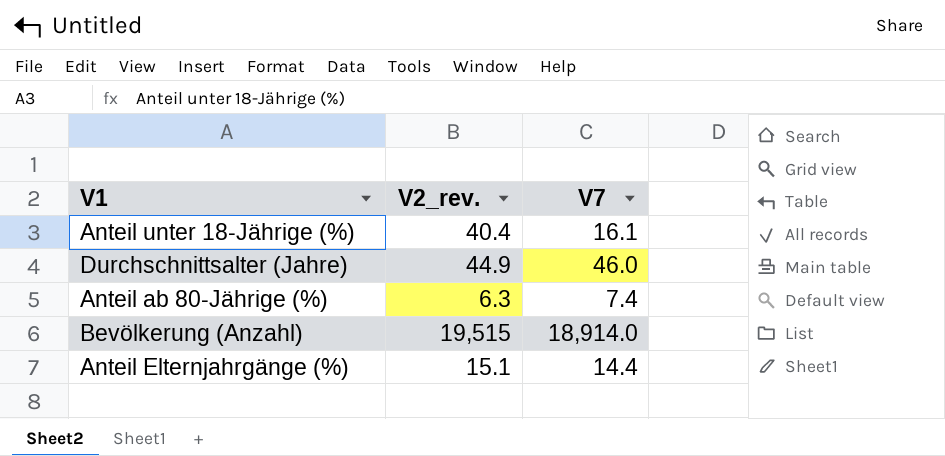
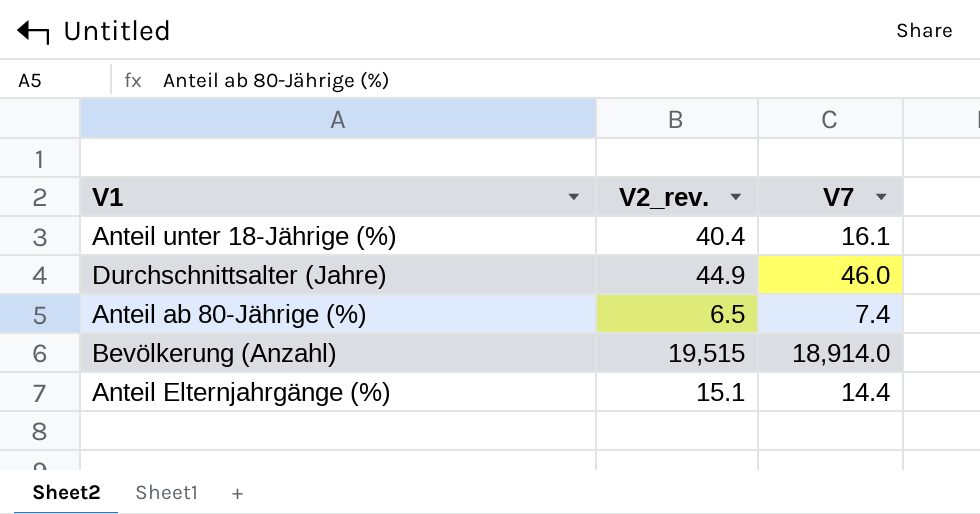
Anteil ab 80-Jährige (%) | V2_rev.: 6.3 -> 6.5

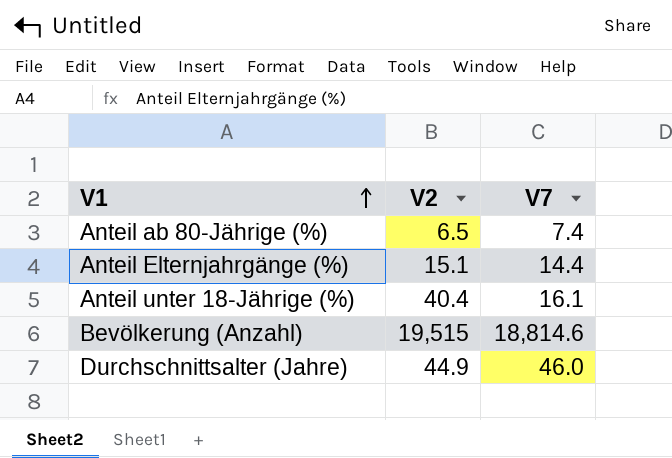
row order: none -> V1 ascending
column name: V2_rev. -> V2
Bevölkerung (Anzahl) | V7: 18,914.0 -> 18,814.6

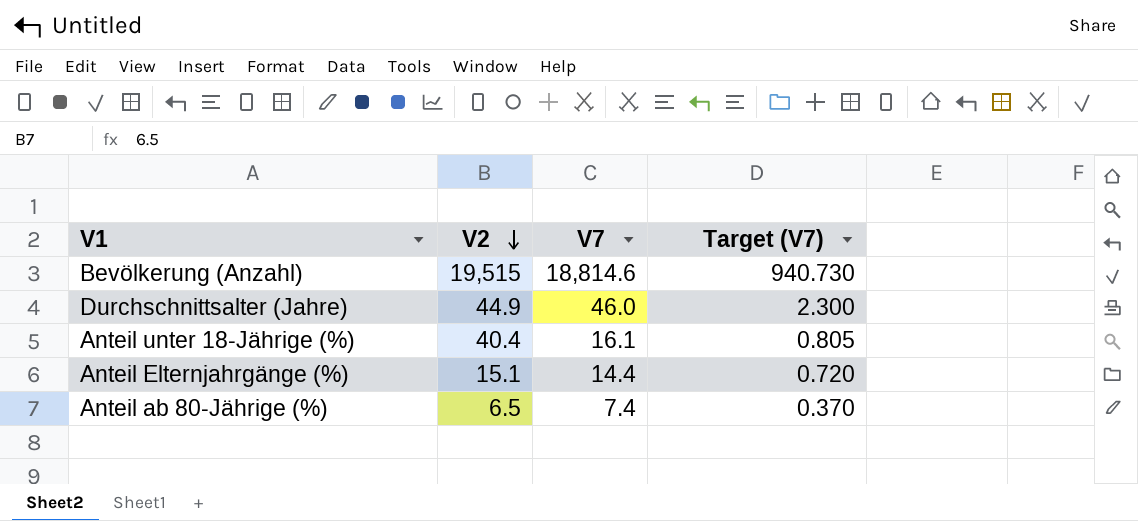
row order: V1 ascending -> V2 descending
column Target (V7) | formula: none -> [V7] * 0.05

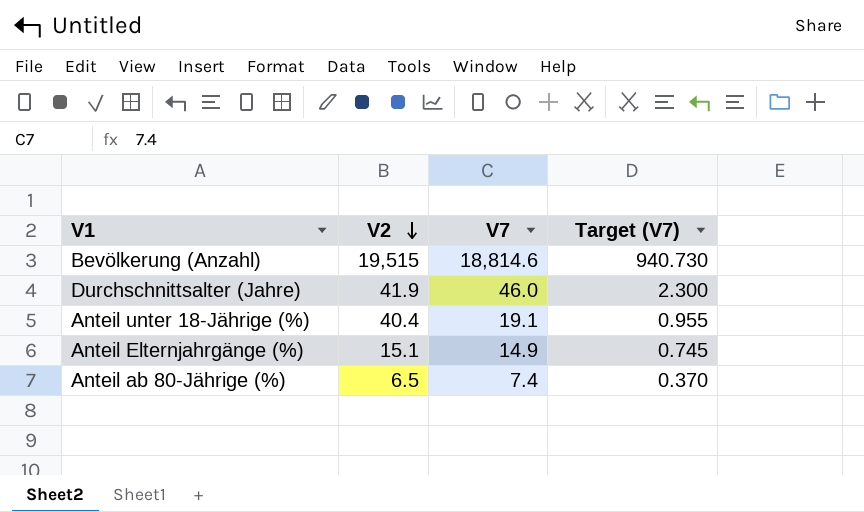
Durchschnittsalter (Jahre) | V2: 44.9 -> 41.9
Anteil unter 18-Jährige (%) | V7: 16.1 -> 19.1
Anteil unter 18-Jährige (%) | Target (V7): 0.805 -> 0.955
Anteil Elternjahrgänge (%) | V7: 14.4 -> 14.9
Anteil Elternjahrgänge (%) | Target (V7): 0.720 -> 0.745

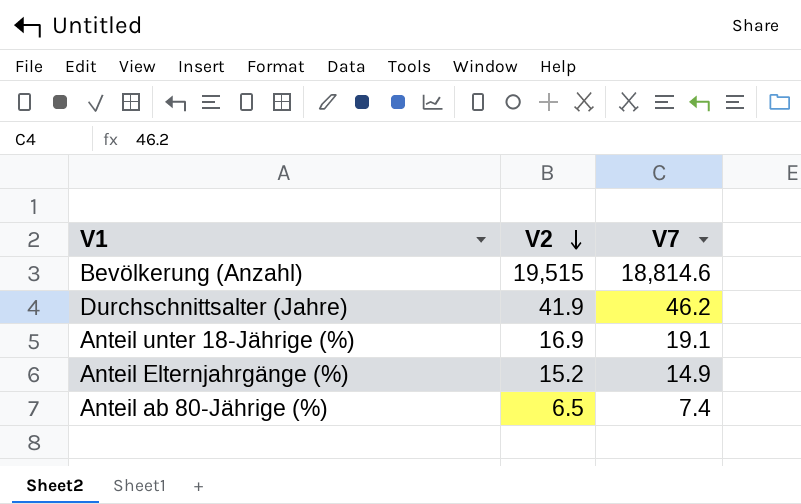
column Target (V7) | formula: [V7] * 0.05 -> none
Durchschnittsalter (Jahre) | V7: 46.0 -> 46.2
Anteil unter 18-Jährige (%) | V2: 40.4 -> 16.9
Anteil Elternjahrgänge (%) | V2: 15.1 -> 15.2

